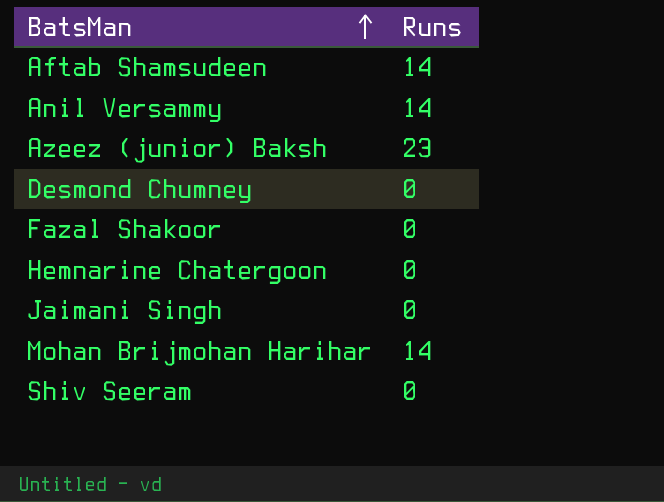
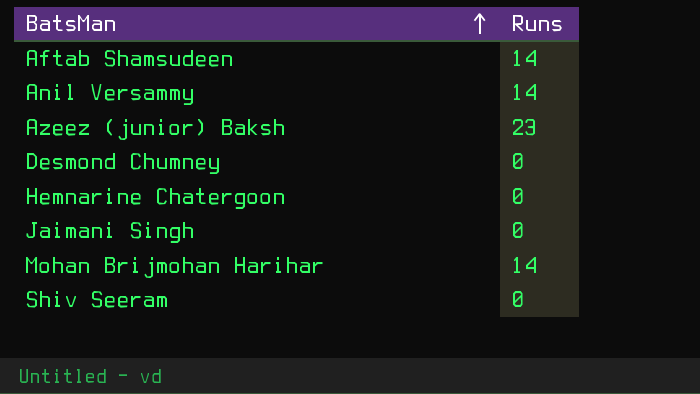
row Fazal Shakoor: 0 -> none

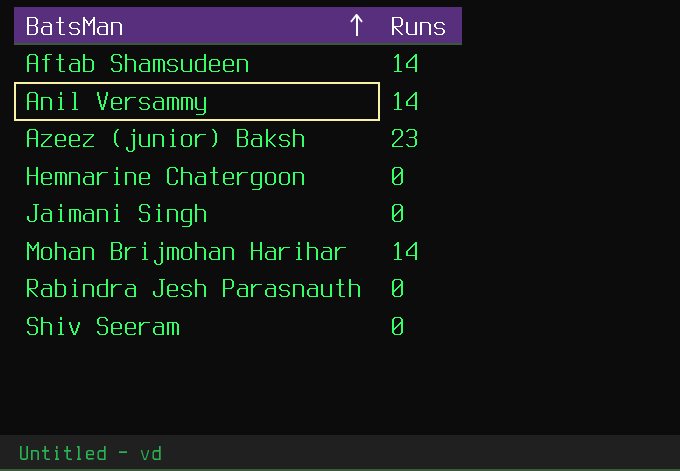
row Desmond Chumney: 0 -> none
row Rabindra Jesh Parasnauth: none -> 0

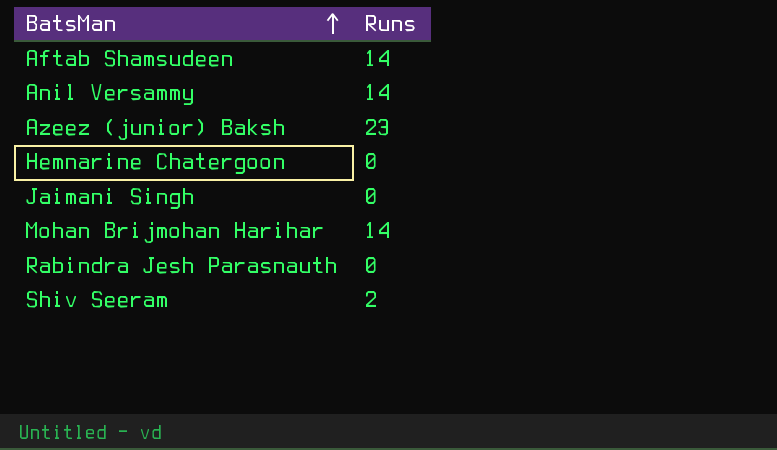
Shiv Seeram | Runs: 0 -> 2

